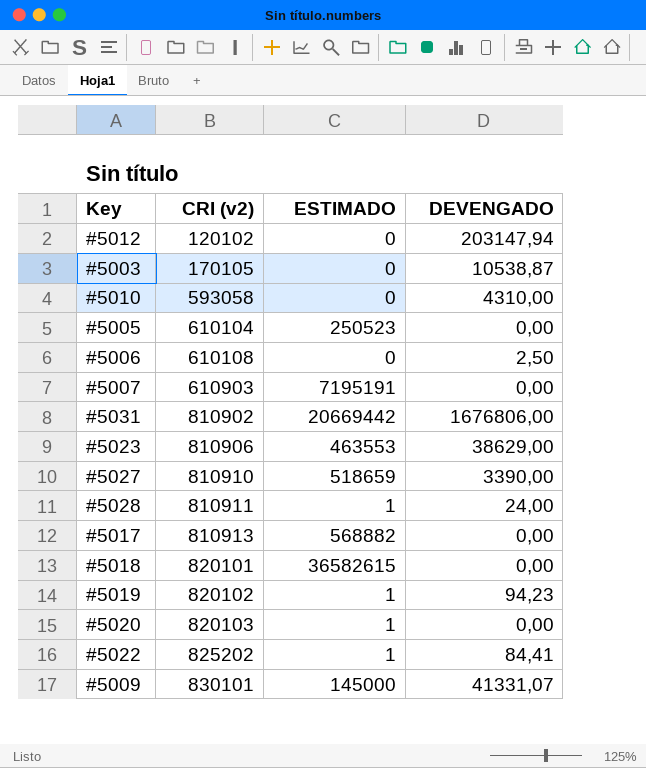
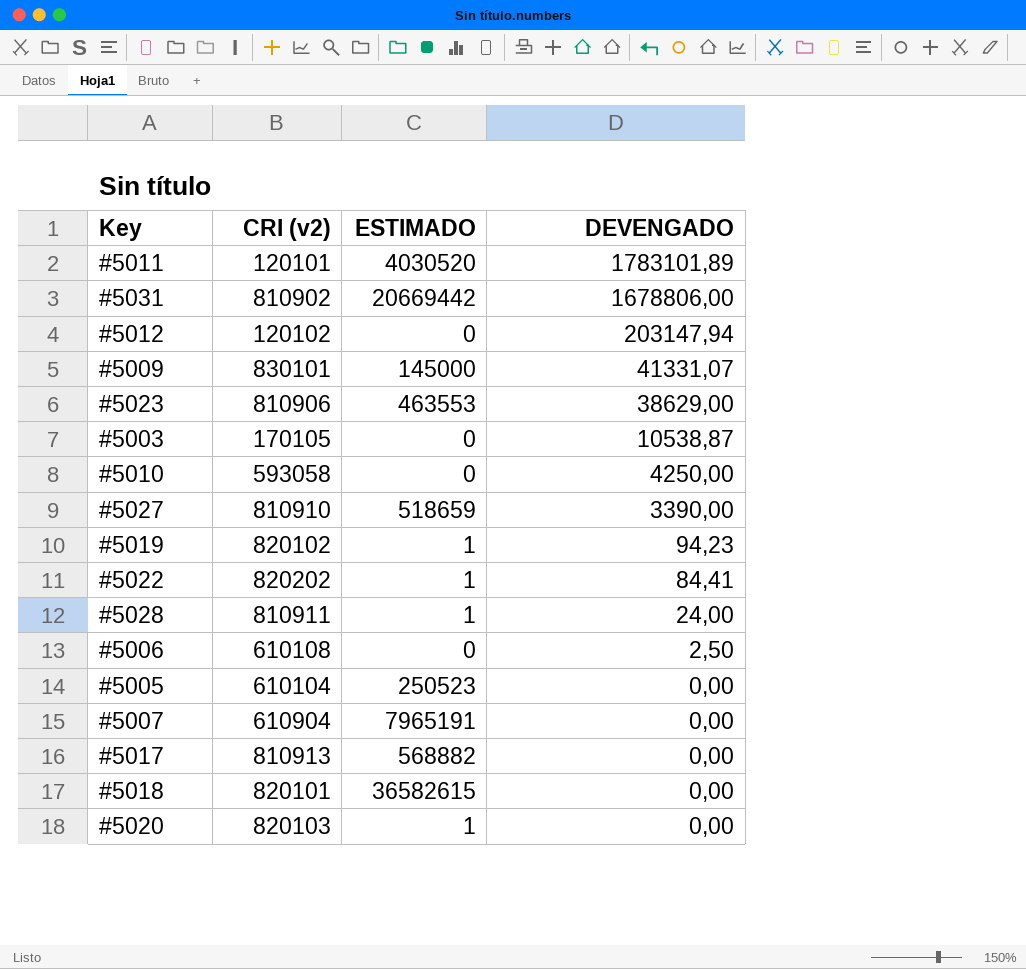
row order: CRI (v2) ascending -> DEVENGADO descending
row #5011: none -> 120101 | 4030520 | 1783101,89
#5031 | DEVENGADO: 1676806,00 -> 1678806,00
#5010 | DEVENGADO: 4310,00 -> 4250,00
#5022 | CRI (v2): 825202 -> 820202
#5007 | CRI (v2): 610903 -> 610904
#5007 | ESTIMADO: 7195191 -> 7965191

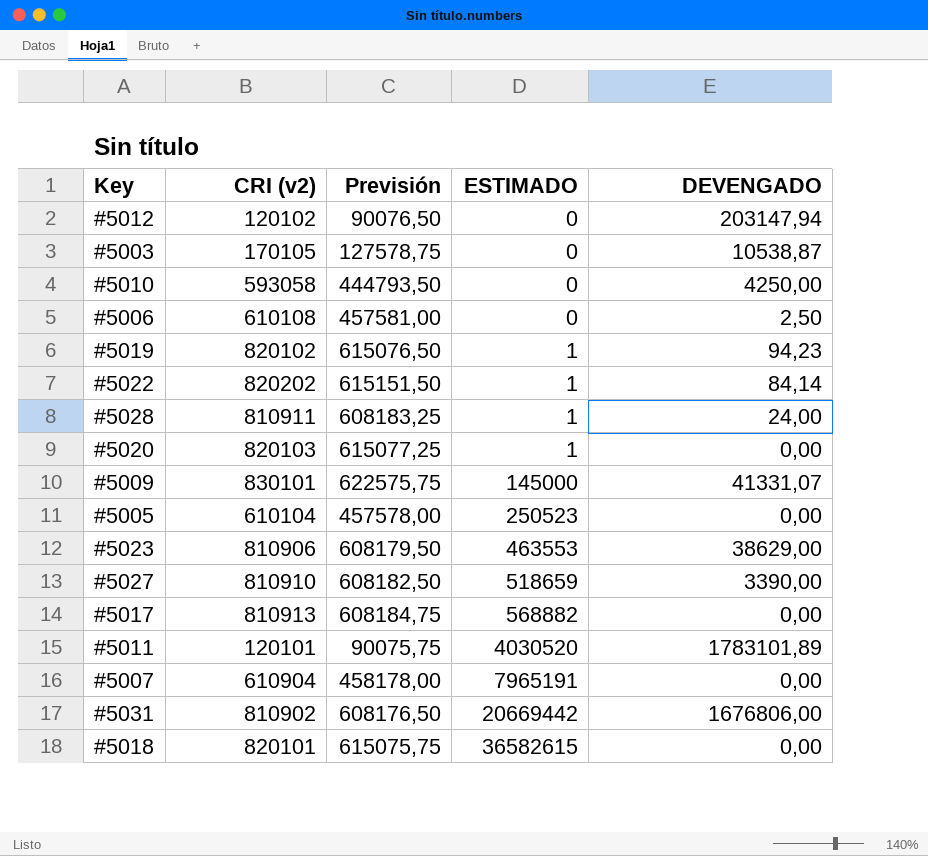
row order: DEVENGADO descending -> ESTIMADO ascending
column Previsión | formula: none -> [CRI (v2)] * 0,75
#5022 | DEVENGADO: 84,41 -> 84,14
#5031 | DEVENGADO: 1678806,00 -> 1676806,00

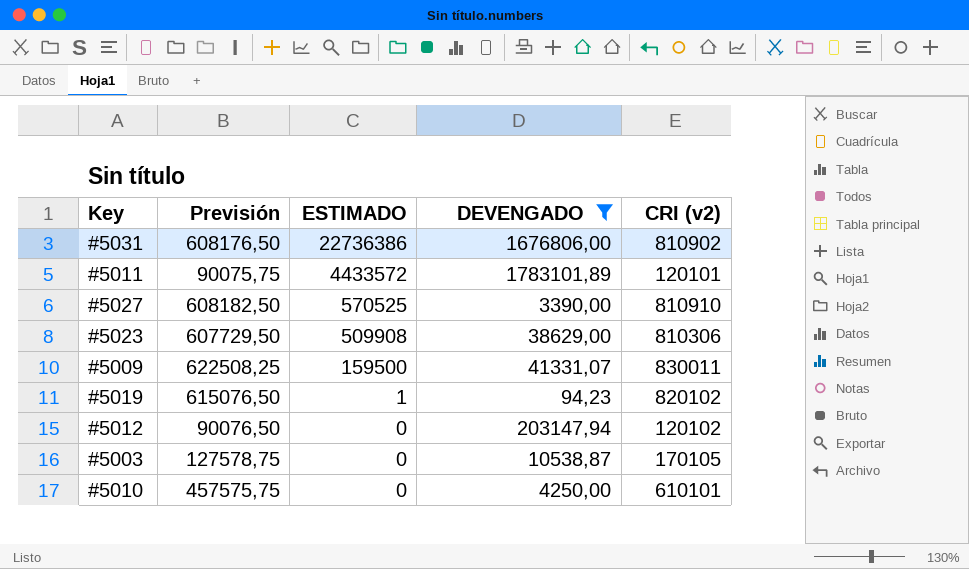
filter: none -> DEVENGADO >= 94,23
row order: ESTIMADO ascending -> ESTIMADO descending
column CRI (v2) | position: 2 -> 5
#5031 | ESTIMADO: 20669442 -> 22736386
#5011 | ESTIMADO: 4030520 -> 4433572
#5027 | ESTIMADO: 518659 -> 570525
#5023 | Previsión: 608179,50 -> 607729,50
#5023 | ESTIMADO: 463553 -> 509908
#5023 | CRI (v2): 810906 -> 810306
#5009 | Previsión: 622575,75 -> 622508,25
#5009 | ESTIMADO: 145000 -> 159500
#5009 | CRI (v2): 830101 -> 830011
#5010 | Previsión: 444793,50 -> 457575,75
#5010 | CRI (v2): 593058 -> 610101

